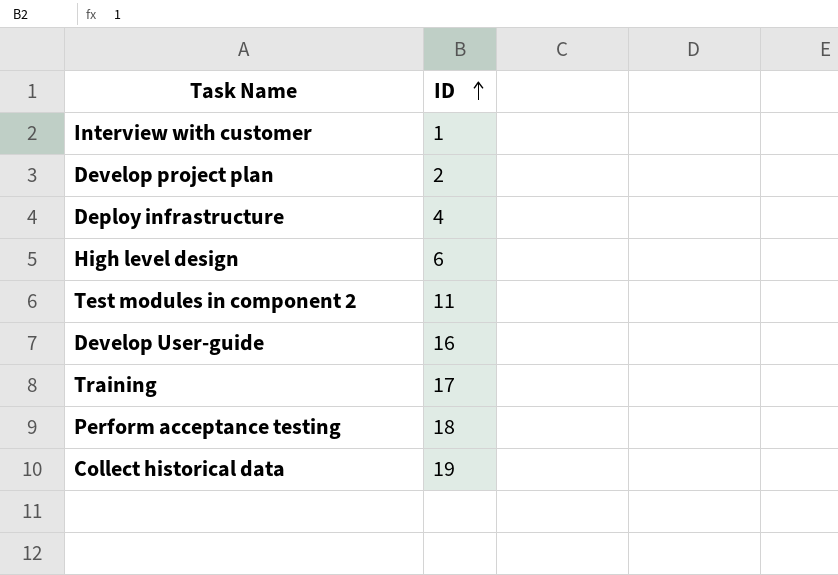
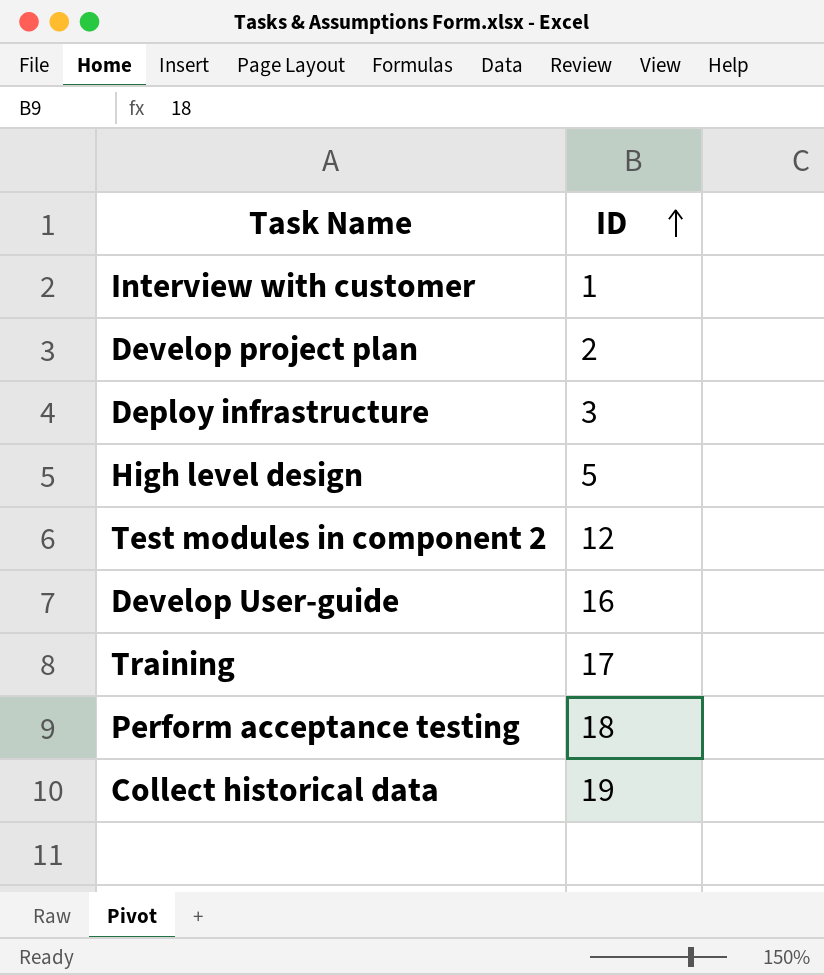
Deploy infrastructure | ID: 4 -> 3
High level design | ID: 6 -> 5
Test modules in component 2 | ID: 11 -> 12

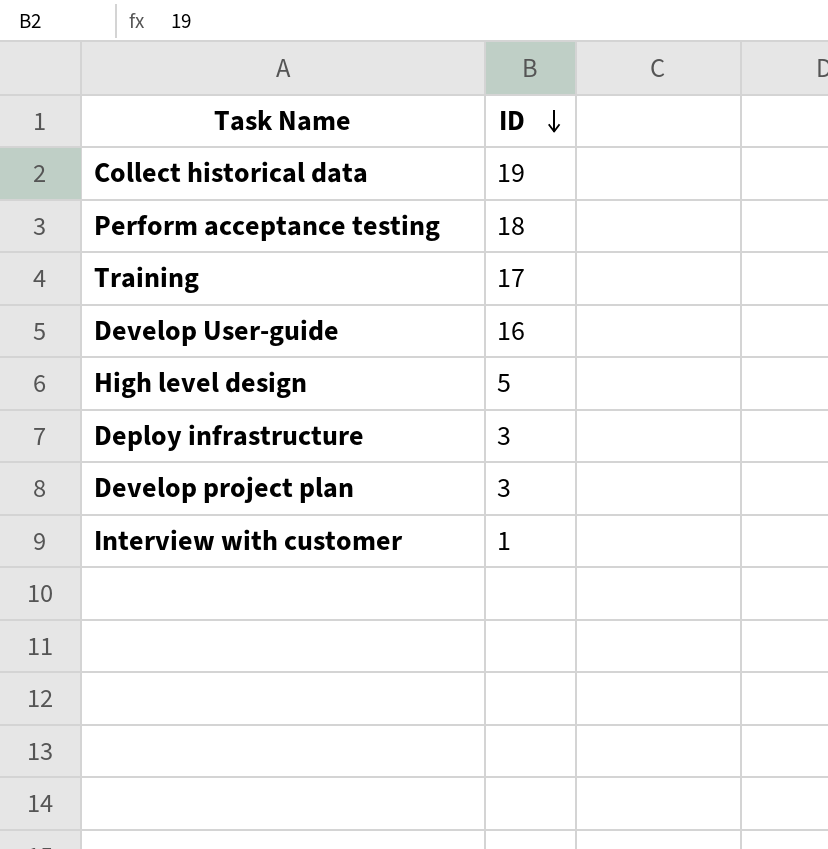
row order: ID ascending -> ID descending
row Test modules in component 2: 12 -> none
Develop project plan | ID: 2 -> 3

